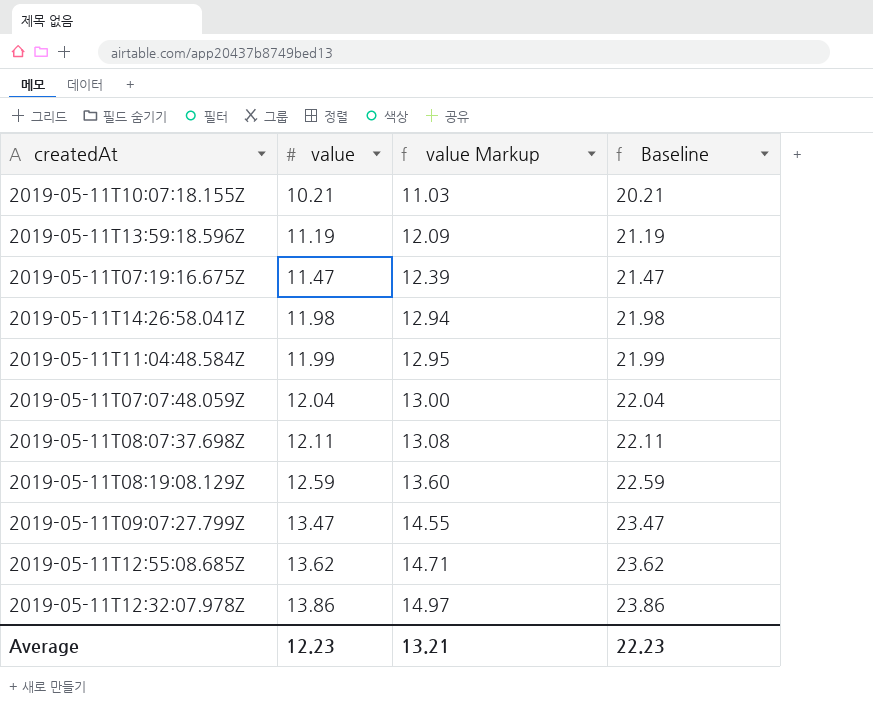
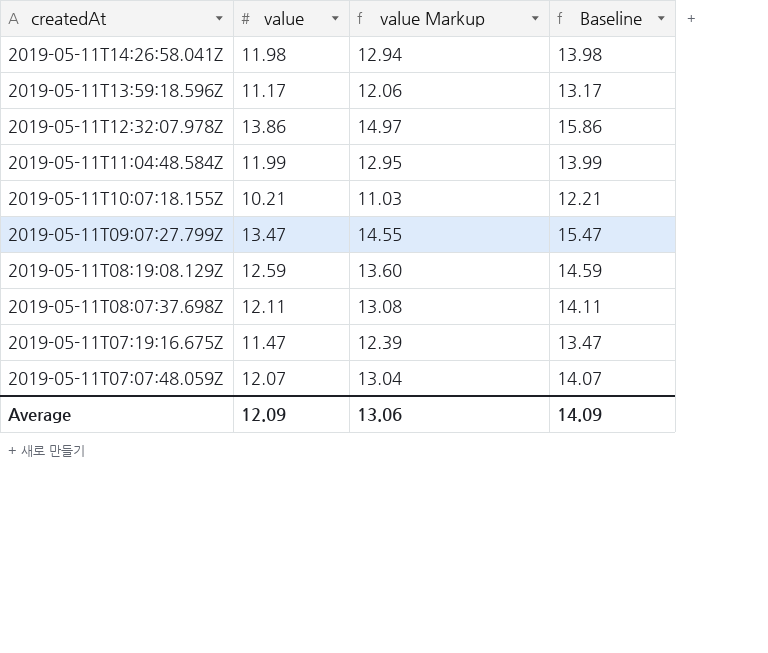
row order: value ascending -> createdAt descending
column Baseline | formula: [value] + 10 -> [value] + 2
row 2019-05-11T12:55:08.685Z: 13.62 | 14.71 | 23.62 -> none
2019-05-11T13:59:18.596Z | value: 11.19 -> 11.17
2019-05-11T13:59:18.596Z | value Markup: 12.09 -> 12.06
2019-05-11T07:07:48.059Z | value: 12.04 -> 12.07
2019-05-11T07:07:48.059Z | value Markup: 13.00 -> 13.04
Average | value: 12.23 -> 12.09
Average | value Markup: 13.21 -> 13.06
Average | Baseline: 22.23 -> 14.09

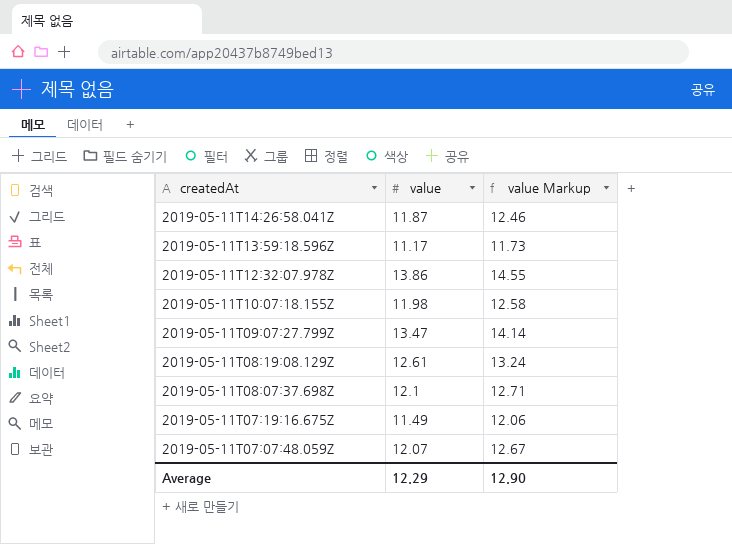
column Baseline | formula: [value] + 2 -> none
column value Markup | formula: [value] * 1.08 -> [value] * 1.05
row 2019-05-11T11:04:48.584Z: 11.99 | 12.95 | 13.99 -> none
2019-05-11T14:26:58.041Z | value: 11.98 -> 11.87
2019-05-11T10:07:18.155Z | value: 10.21 -> 11.98
2019-05-11T08:19:08.129Z | value: 12.59 -> 12.61
2019-05-11T08:07:37.698Z | value: 12.11 -> 12.1
2019-05-11T07:19:16.675Z | value: 11.47 -> 11.49
Average | value: 12.09 -> 12.29
Average | value Markup: 13.06 -> 12.90

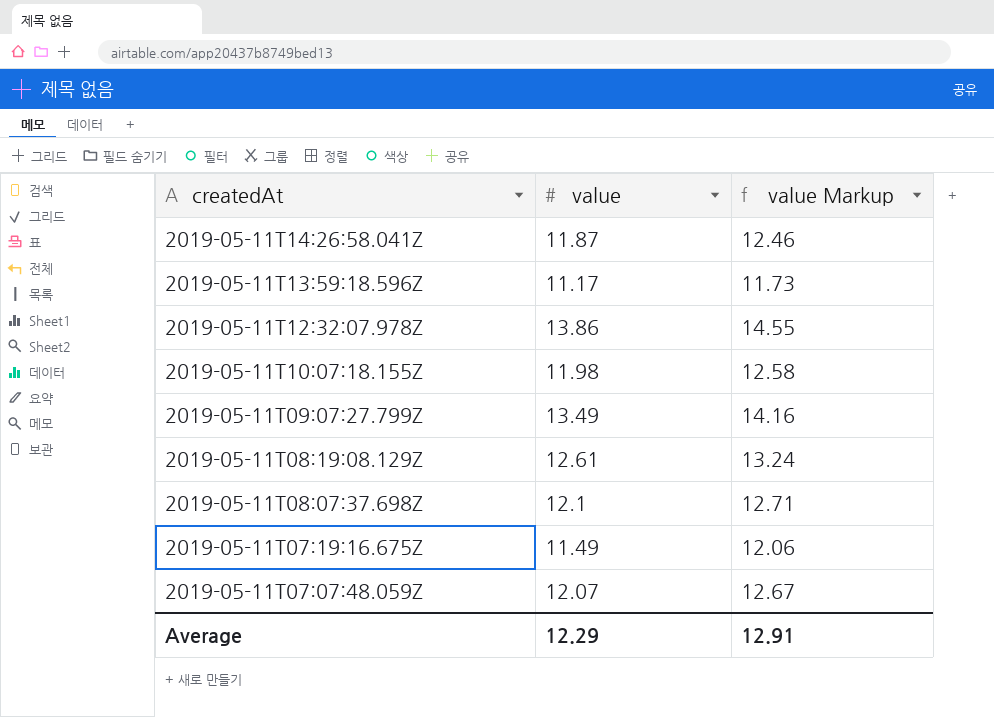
2019-05-11T09:07:27.799Z | value: 13.47 -> 13.49
2019-05-11T09:07:27.799Z | value Markup: 14.14 -> 14.16
Average | value Markup: 12.90 -> 12.91

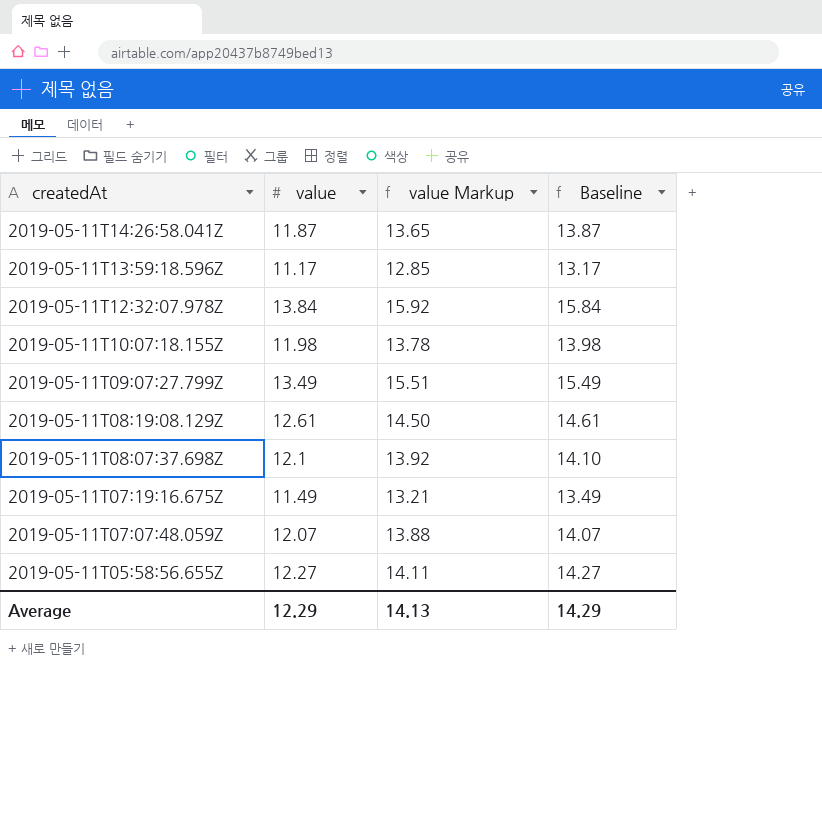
column value Markup | formula: [value] * 1.05 -> [value] * 1.15
column Baseline | formula: none -> [value] + 2
2019-05-11T12:32:07.978Z | value: 13.86 -> 13.84
row 2019-05-11T05:58:56.655Z: none -> 12.27 | 14.11 | 14.27
Average | value Markup: 12.91 -> 14.13

